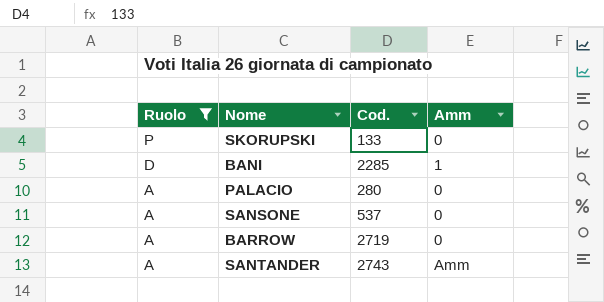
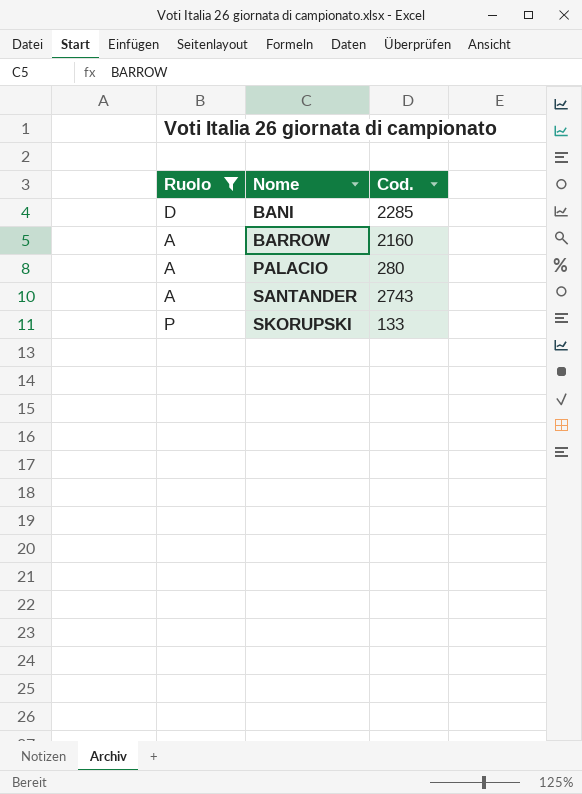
row order: Ruolo descending -> Nome ascending
column Amm | position: 4 -> none
row SANSONE: A | 537 | 0 -> none
BARROW | Cod.: 2719 -> 2160

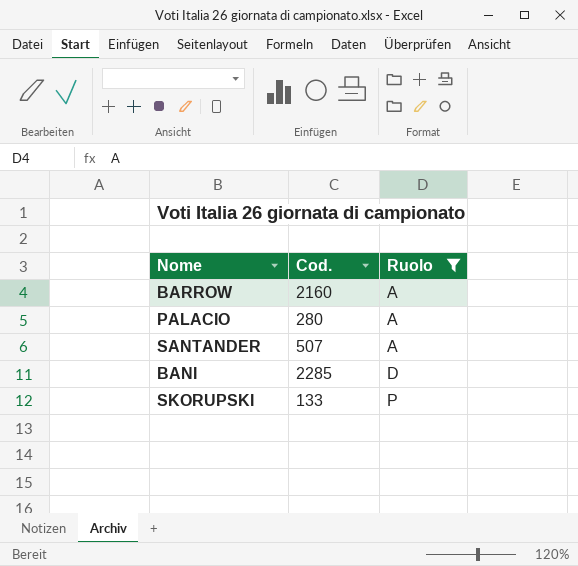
row order: Nome ascending -> Ruolo ascending
column Ruolo | position: 1 -> 3
SANTANDER | Cod.: 2743 -> 507

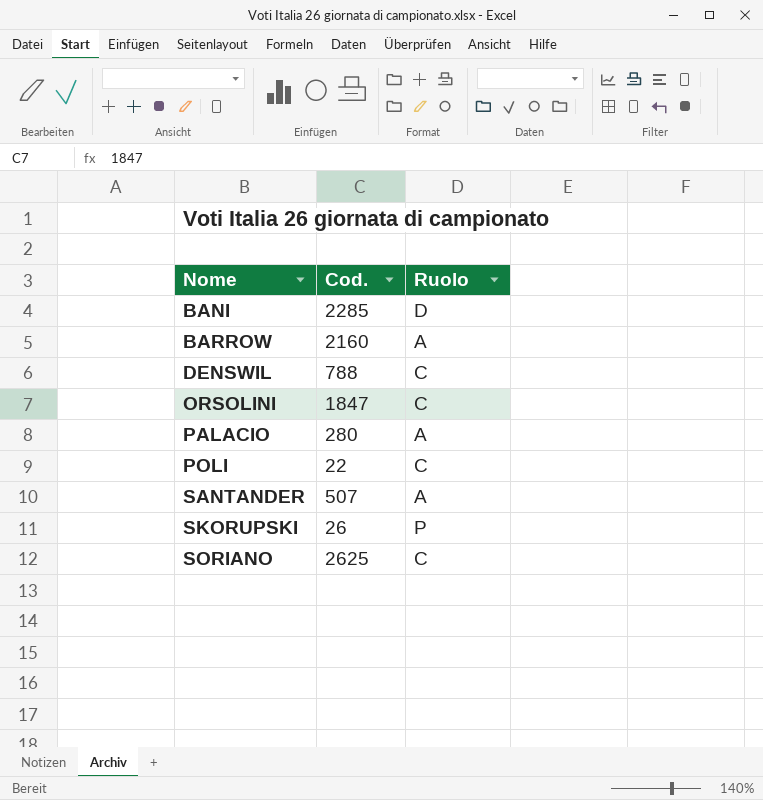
filter: Ruolo != C -> none
row order: Ruolo ascending -> Nome ascending
SKORUPSKI | Cod.: 133 -> 26

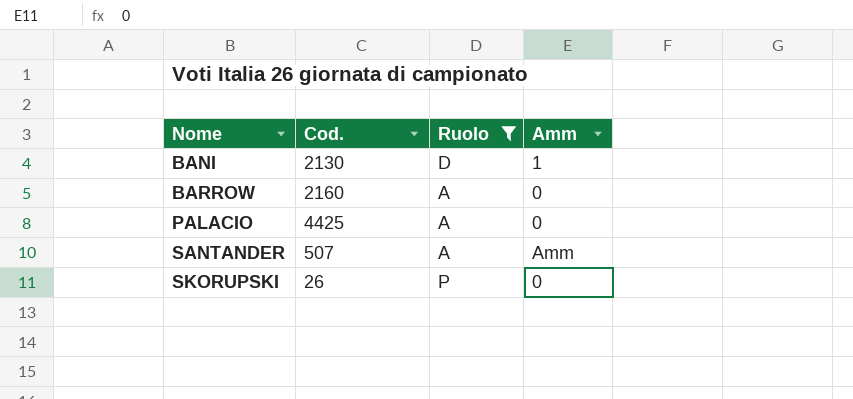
filter: none -> Ruolo != C
column Amm | position: none -> 4
BANI | Cod.: 2285 -> 2130
PALACIO | Cod.: 280 -> 4425

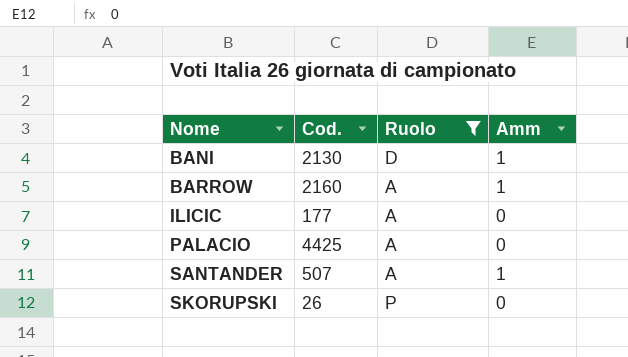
BARROW | Amm: 0 -> 1
row ILICIC: none -> 177 | A | 0
SANTANDER | Amm: Amm -> 1

